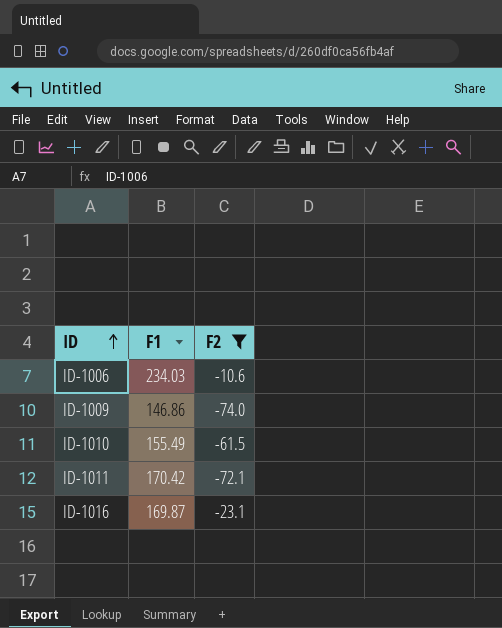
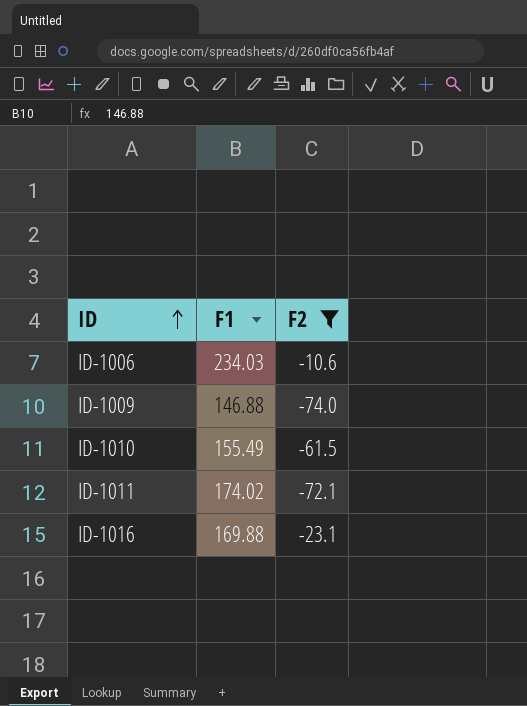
ID-1009 | F1: 146.86 -> 146.88
ID-1011 | F1: 170.42 -> 174.02
ID-1016 | F1: 169.87 -> 169.88

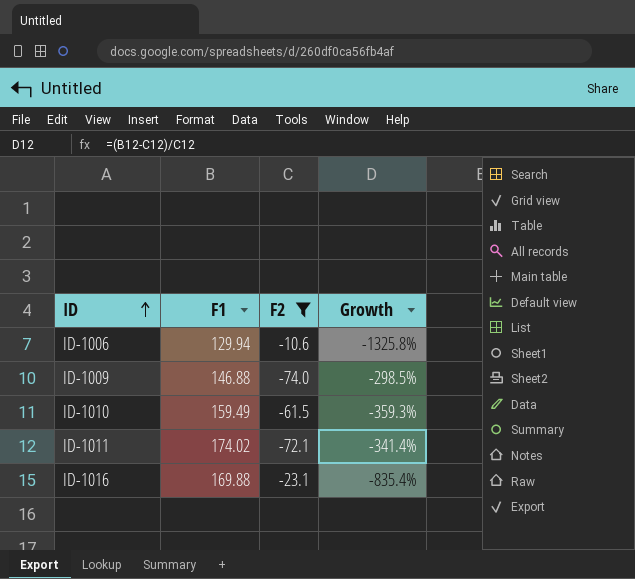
column Growth | formula: none -> ([F1] - [F2]) / [F2]
ID-1006 | F1: 234.03 -> 129.94
ID-1010 | F1: 155.49 -> 159.49

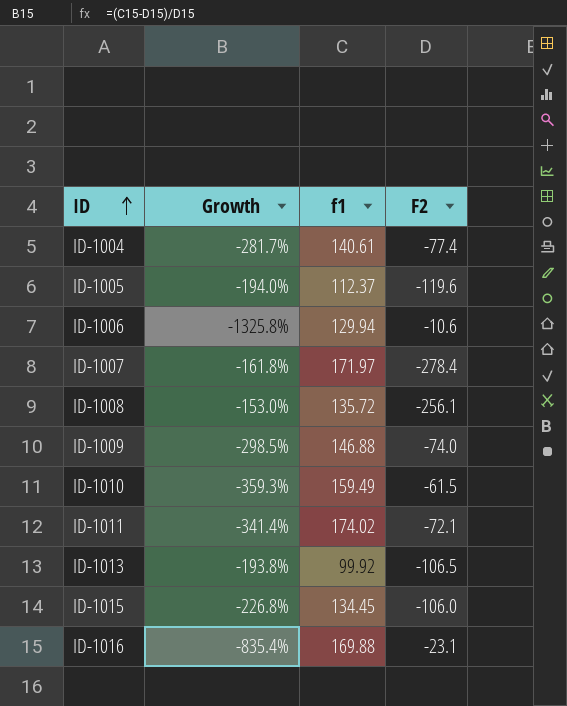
filter: F2 >= -74.0 -> none
column Growth | position: 4 -> 2
column name: F1 -> f1

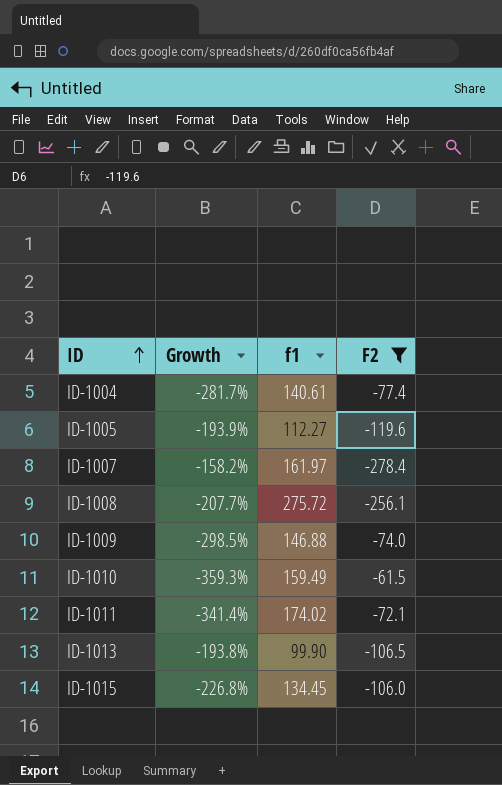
filter: none -> F2 <= -61.5
ID-1005 | Growth: -194.0% -> -193.9%
ID-1005 | f1: 112.37 -> 112.27
ID-1007 | Growth: -161.8% -> -158.2%
ID-1007 | f1: 171.97 -> 161.97
ID-1008 | Growth: -153.0% -> -207.7%
ID-1008 | f1: 135.72 -> 275.72
ID-1013 | f1: 99.92 -> 99.90

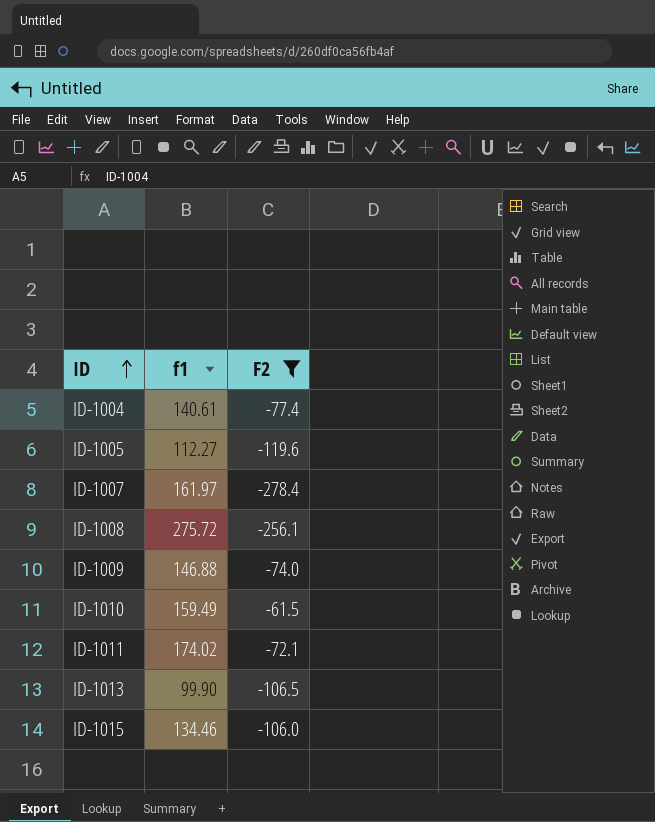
column Growth | formula: ([f1] - [F2]) / [F2] -> none
ID-1015 | f1: 134.45 -> 134.46

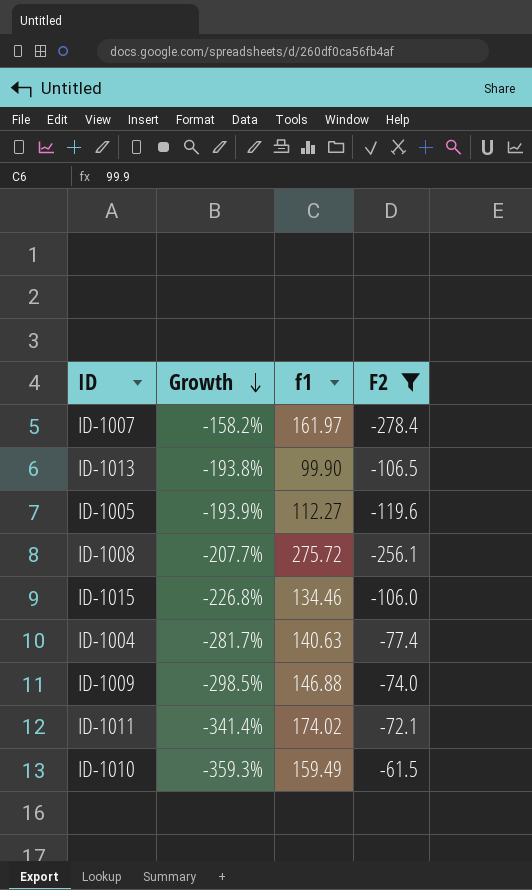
row order: ID ascending -> Growth descending
column Growth | formula: none -> ([f1] - [F2]) / [F2]
ID-1004 | f1: 140.61 -> 140.63

